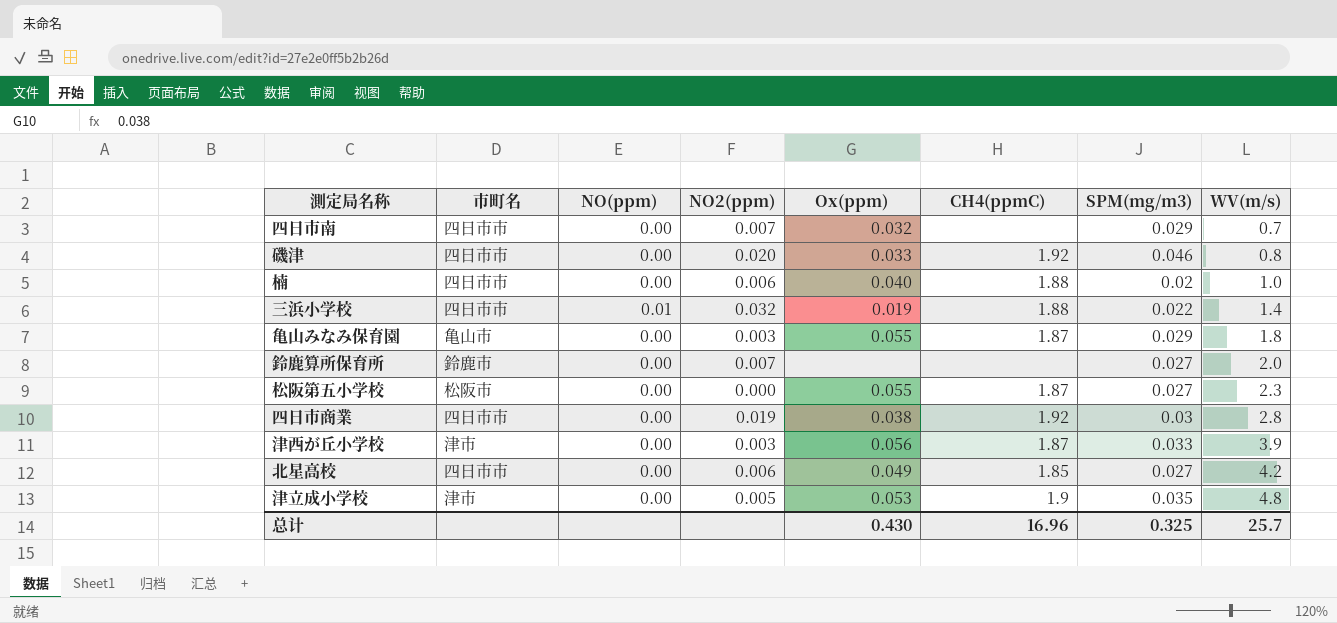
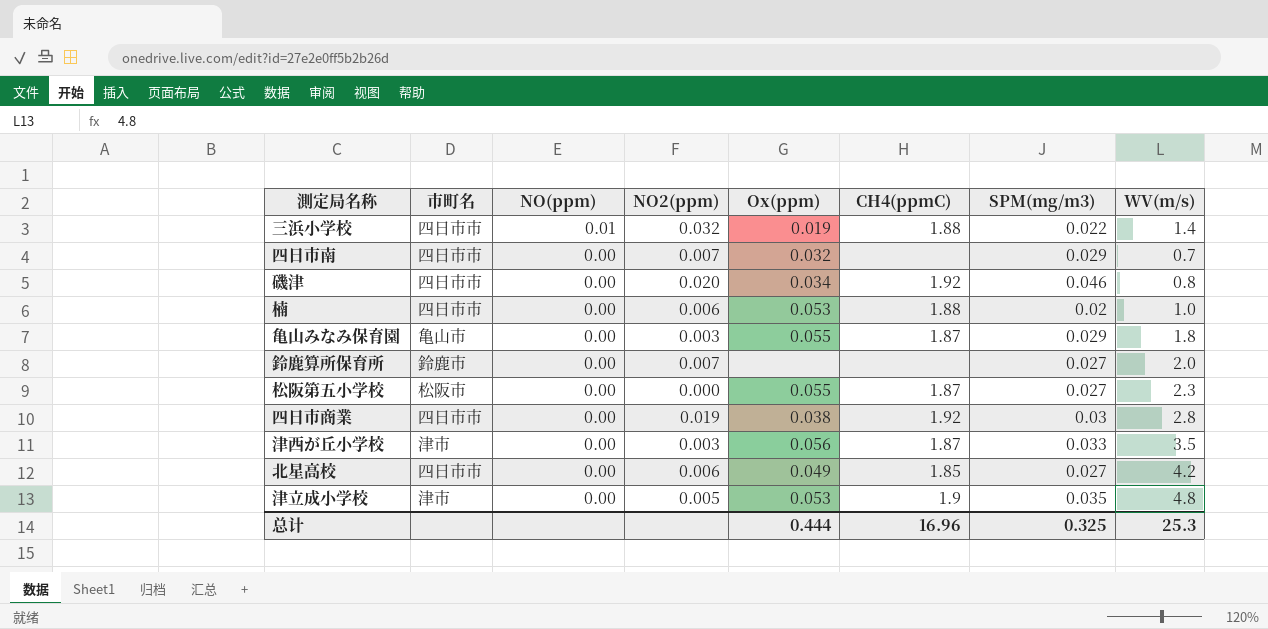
row order: WV(m/s) ascending -> NO(ppm) descending
磯津 | Ox(ppm): 0.033 -> 0.034
楠 | Ox(ppm): 0.040 -> 0.053
津西が丘小学校 | WV(m/s): 3.9 -> 3.5
总计 | Ox(ppm): 0.430 -> 0.444
总计 | WV(m/s): 25.7 -> 25.3

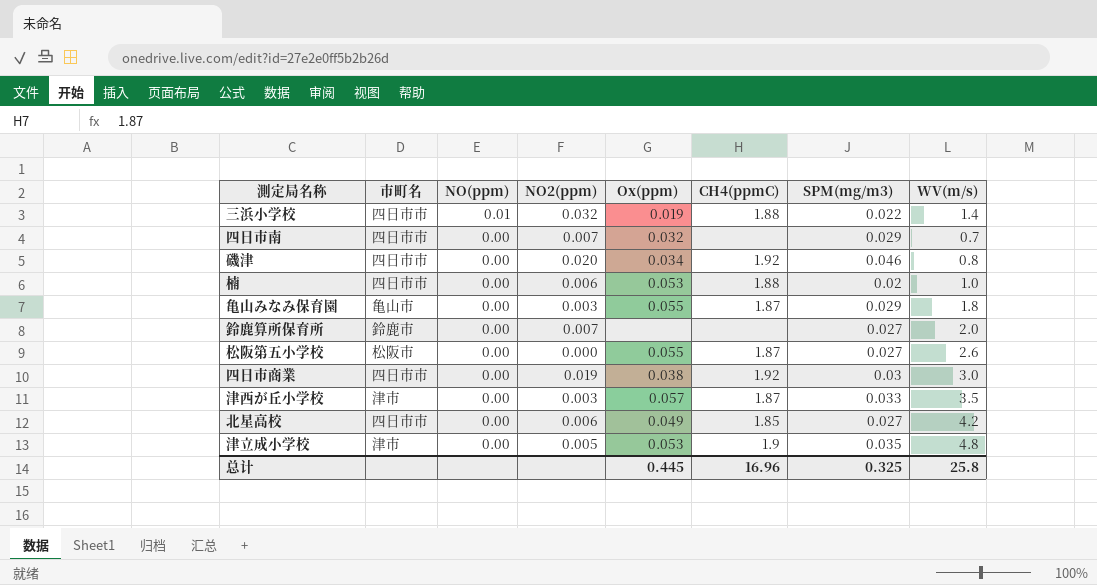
松阪第五小学校 | WV(m/s): 2.3 -> 2.6
四日市商業 | WV(m/s): 2.8 -> 3.0
津西が丘小学校 | Ox(ppm): 0.056 -> 0.057
总计 | Ox(ppm): 0.444 -> 0.445
总计 | WV(m/s): 25.3 -> 25.8

